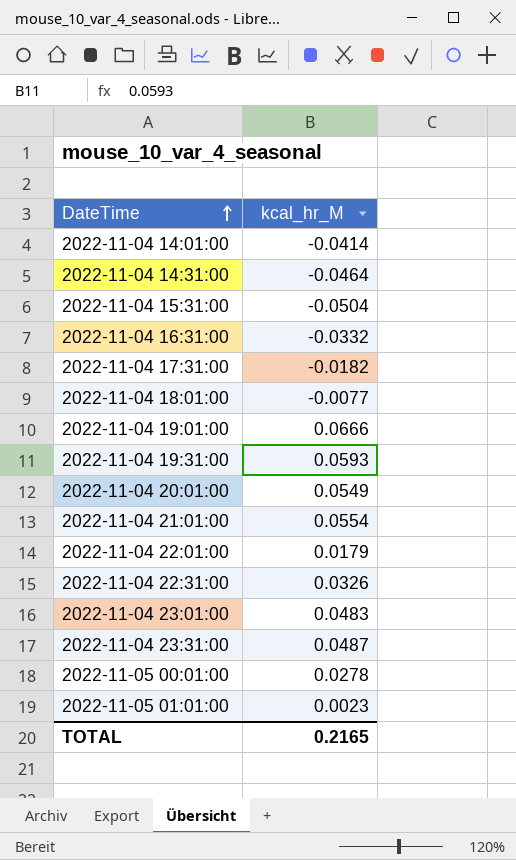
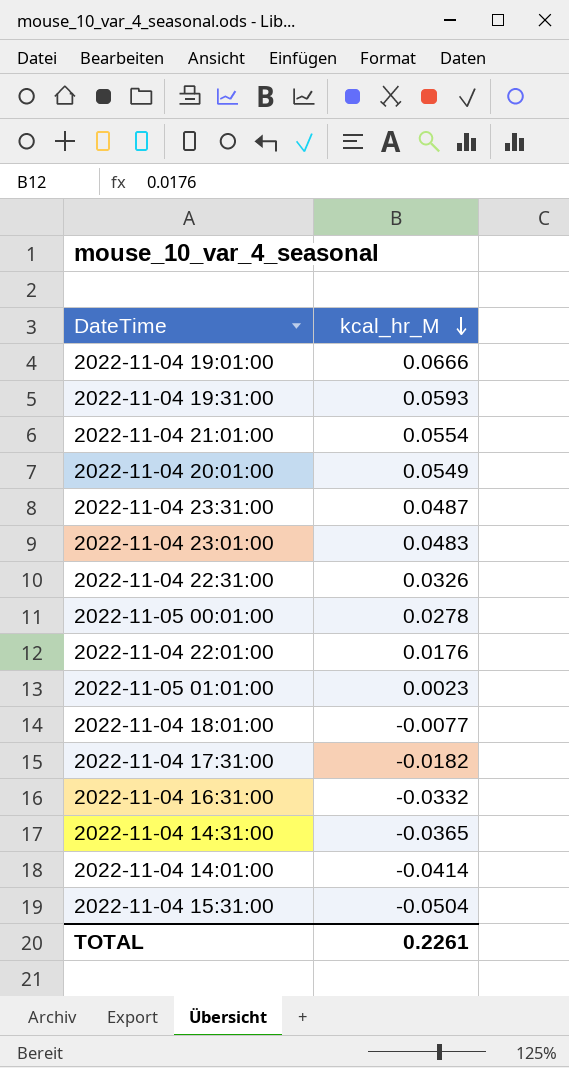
row order: DateTime ascending -> kcal_hr_M descending
2022-11-04 22:01:00 | kcal_hr_M: 0.0179 -> 0.0176
2022-11-04 14:31:00 | kcal_hr_M: -0.0464 -> -0.0365
TOTAL | kcal_hr_M: 0.2165 -> 0.2261

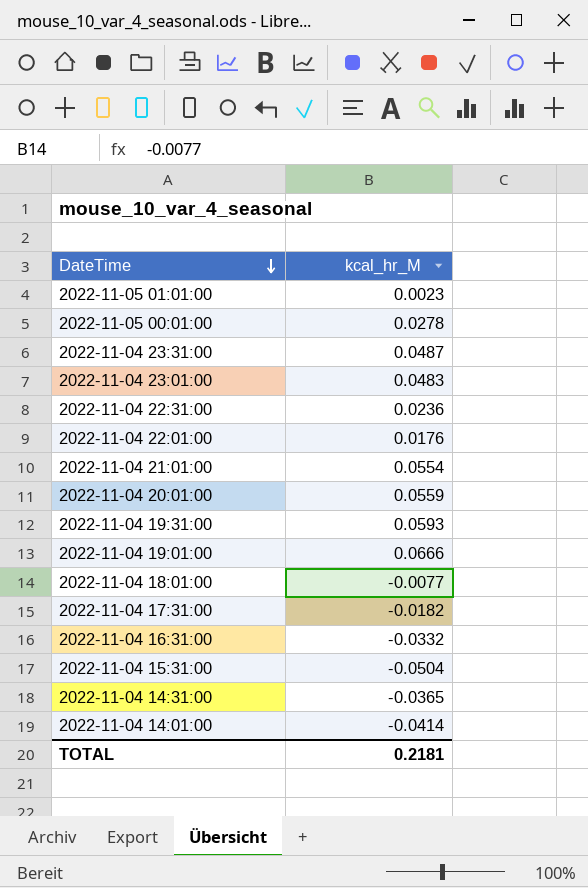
row order: kcal_hr_M descending -> DateTime descending
2022-11-04 22:31:00 | kcal_hr_M: 0.0326 -> 0.0236
2022-11-04 20:01:00 | kcal_hr_M: 0.0549 -> 0.0559
TOTAL | kcal_hr_M: 0.2261 -> 0.2181

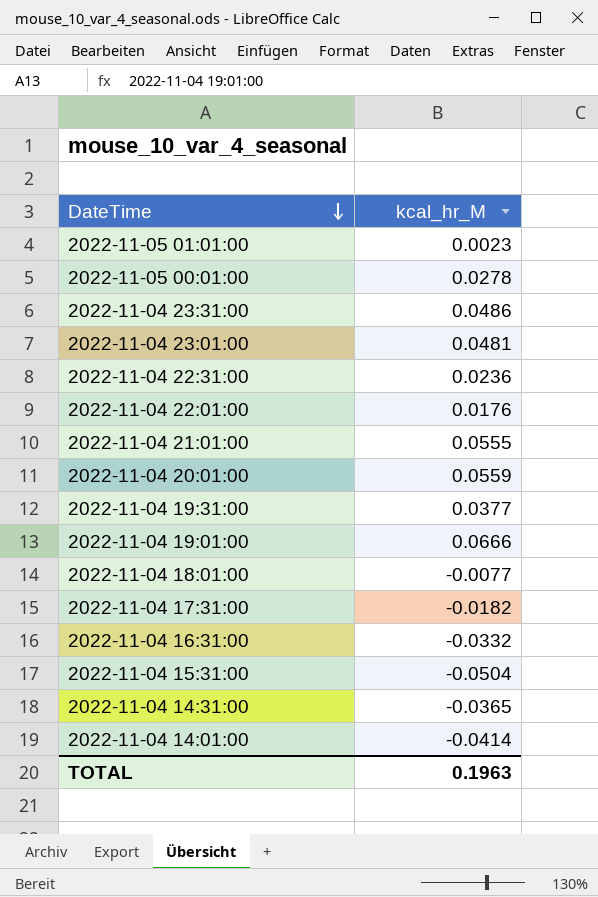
2022-11-04 23:31:00 | kcal_hr_M: 0.0487 -> 0.0486
2022-11-04 23:01:00 | kcal_hr_M: 0.0483 -> 0.0481
2022-11-04 21:01:00 | kcal_hr_M: 0.0554 -> 0.0555
2022-11-04 19:31:00 | kcal_hr_M: 0.0593 -> 0.0377
TOTAL | kcal_hr_M: 0.2181 -> 0.1963

